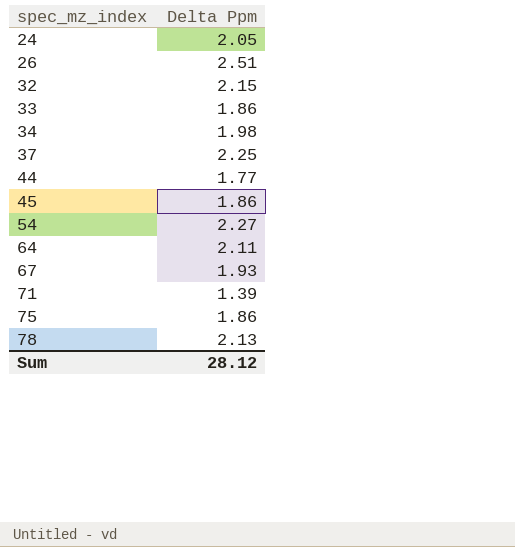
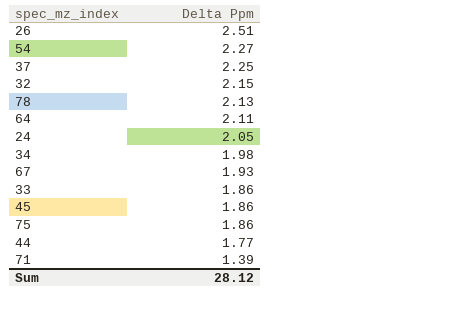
row order: spec_mz_index ascending -> Delta Ppm descending

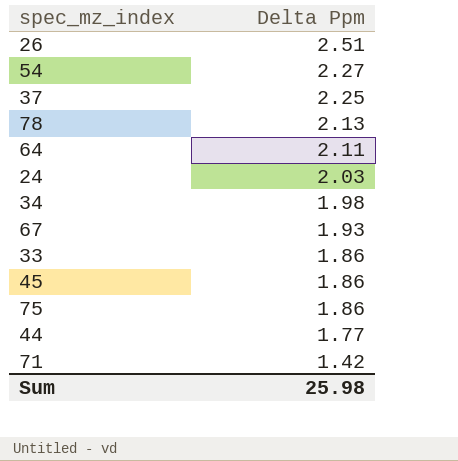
row 32: 2.15 -> none
24 | Delta Ppm: 2.05 -> 2.03
71 | Delta Ppm: 1.39 -> 1.42
Sum | Delta Ppm: 28.12 -> 25.98

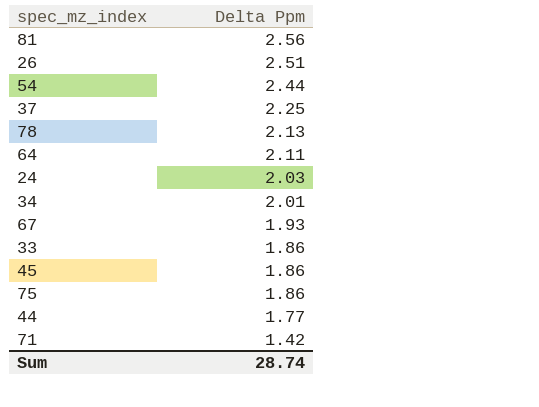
row 81: none -> 2.56
54 | Delta Ppm: 2.27 -> 2.44
34 | Delta Ppm: 1.98 -> 2.01
Sum | Delta Ppm: 25.98 -> 28.74

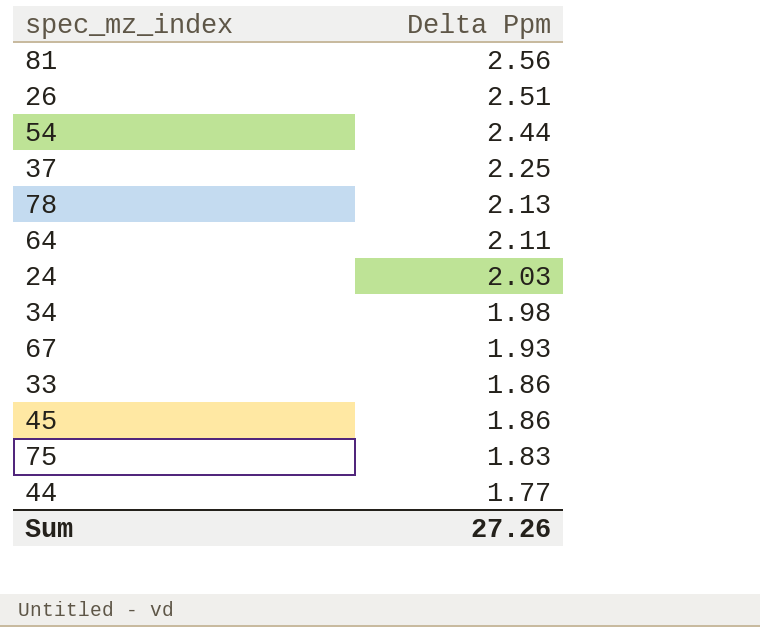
row 71: 1.42 -> none
34 | Delta Ppm: 2.01 -> 1.98
75 | Delta Ppm: 1.86 -> 1.83
Sum | Delta Ppm: 28.74 -> 27.26

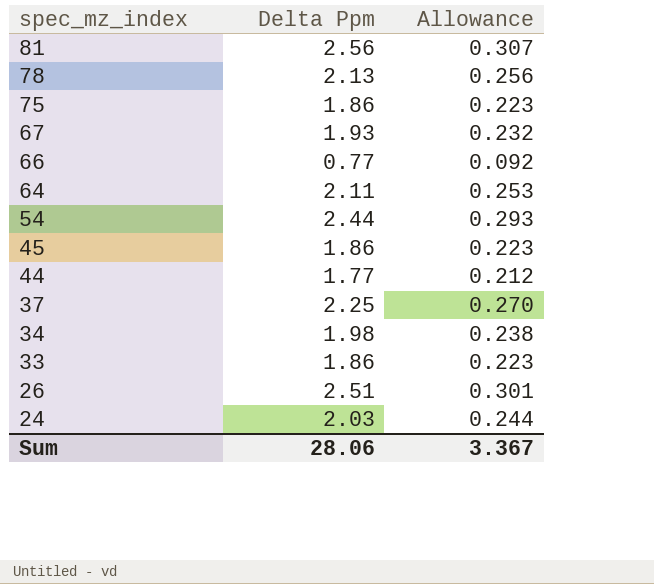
row order: Delta Ppm descending -> spec_mz_index descending
column Allowance | formula: none -> [Delta Ppm] * 0.12
75 | Delta Ppm: 1.83 -> 1.86
row 66: none -> 0.77 | 0.092
Sum | Delta Ppm: 27.26 -> 28.06

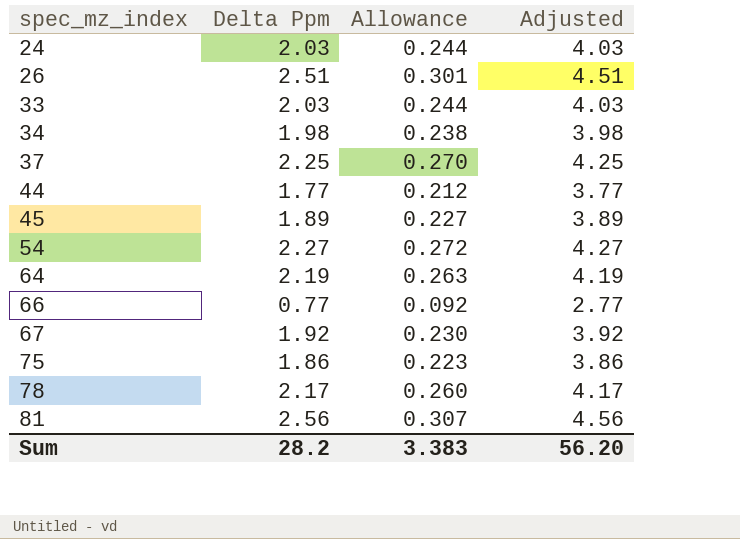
row order: spec_mz_index descending -> spec_mz_index ascending
column Adjusted | formula: none -> [Delta Ppm] + 2
33 | Delta Ppm: 1.86 -> 2.03
33 | Allowance: 0.223 -> 0.244
45 | Delta Ppm: 1.86 -> 1.89
45 | Allowance: 0.223 -> 0.227
54 | Delta Ppm: 2.44 -> 2.27
54 | Allowance: 0.293 -> 0.272
64 | Delta Ppm: 2.11 -> 2.19
64 | Allowance: 0.253 -> 0.263
67 | Delta Ppm: 1.93 -> 1.92
67 | Allowance: 0.232 -> 0.230
78 | Delta Ppm: 2.13 -> 2.17
78 | Allowance: 0.256 -> 0.260
Sum | Delta Ppm: 28.06 -> 28.2
Sum | Allowance: 3.367 -> 3.383

